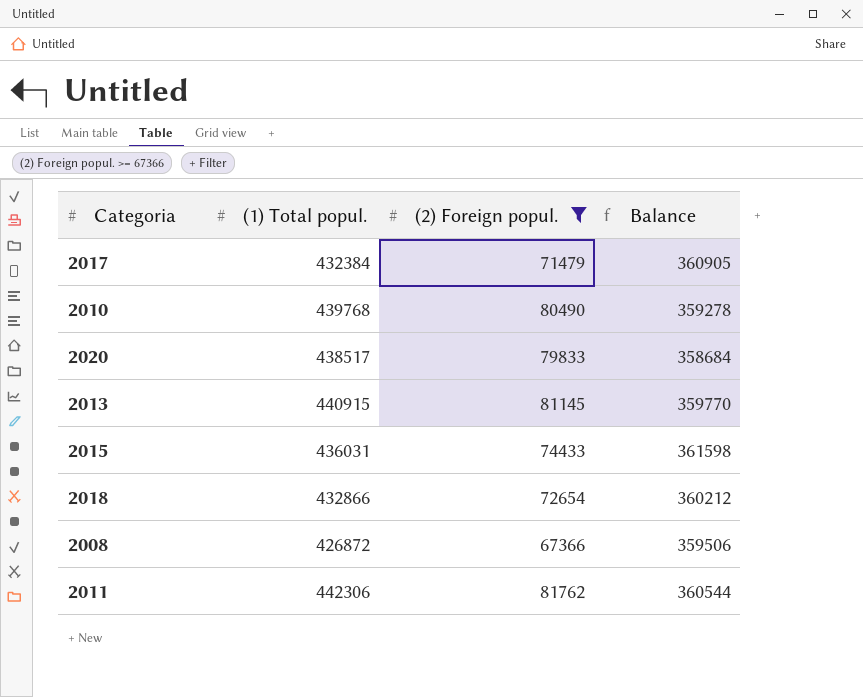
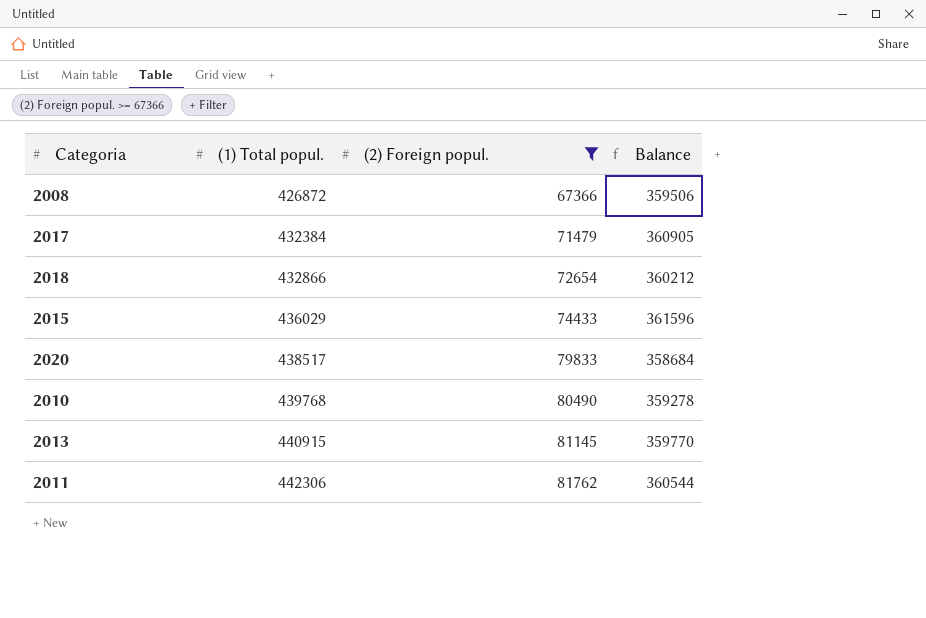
row order: none -> (1) Total popul. ascending
2015 | (1) Total popul.: 436031 -> 436029
2015 | Balance: 361598 -> 361596

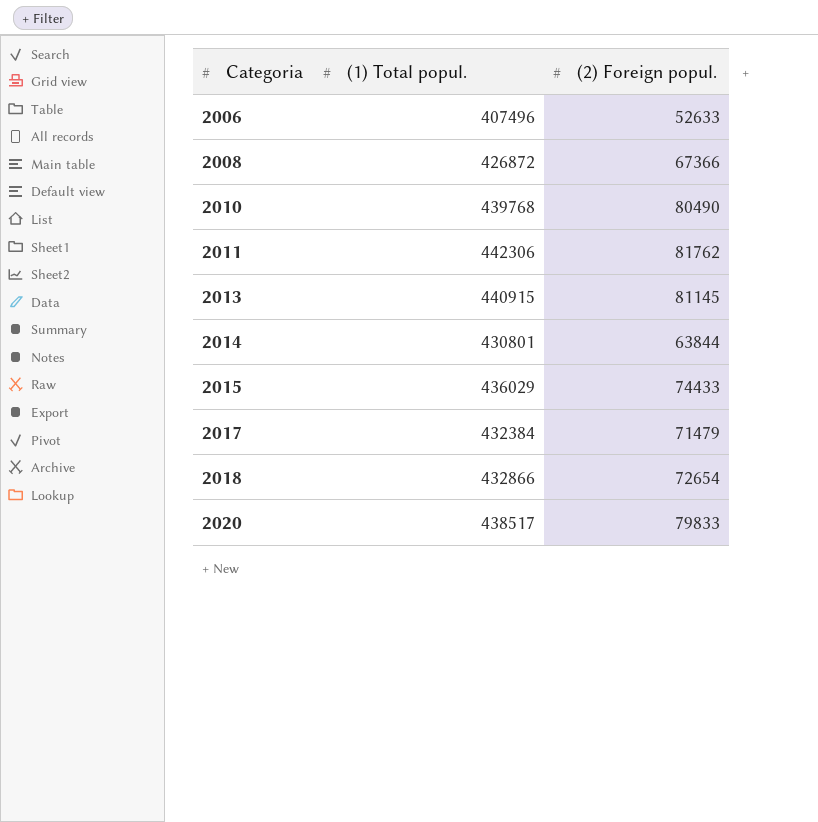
filter: (2) Foreign popul. >= 67366 -> none
row order: (1) Total popul. ascending -> Categoria ascending
column Balance | formula: [(1) Total popul.] - [(2) Foreign popul.] -> none

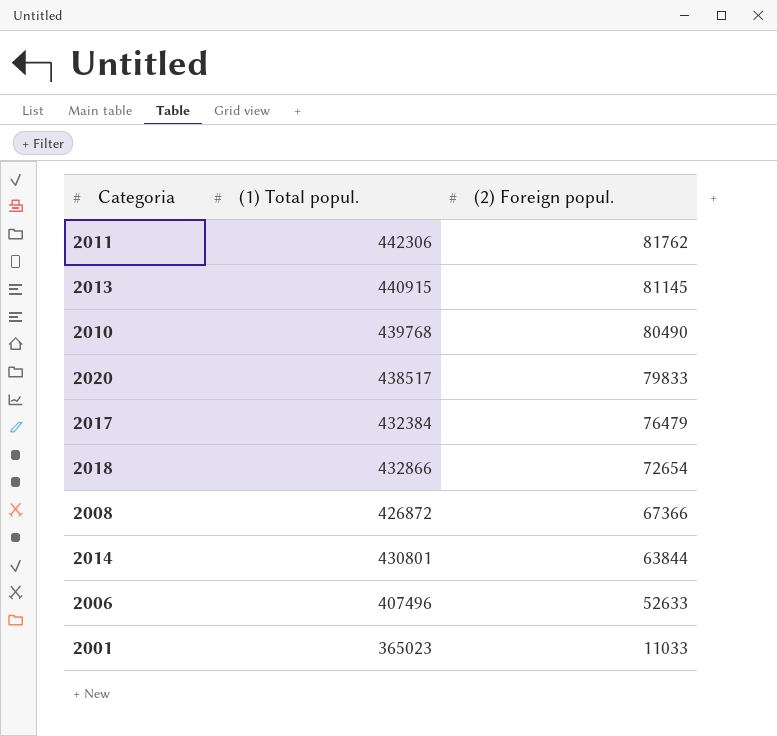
row order: Categoria ascending -> (2) Foreign popul. descending
row 2015: 436029 | 74433 -> none
2017 | (2) Foreign popul.: 71479 -> 76479
row 2001: none -> 365023 | 11033

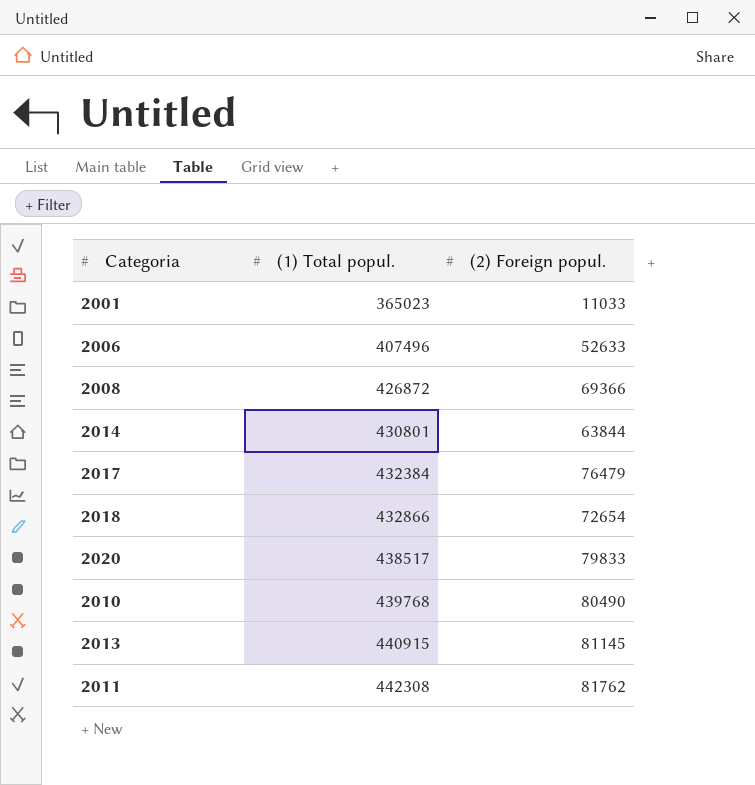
row order: (2) Foreign popul. descending -> (1) Total popul. ascending
2008 | (2) Foreign popul.: 67366 -> 69366
2011 | (1) Total popul.: 442306 -> 442308

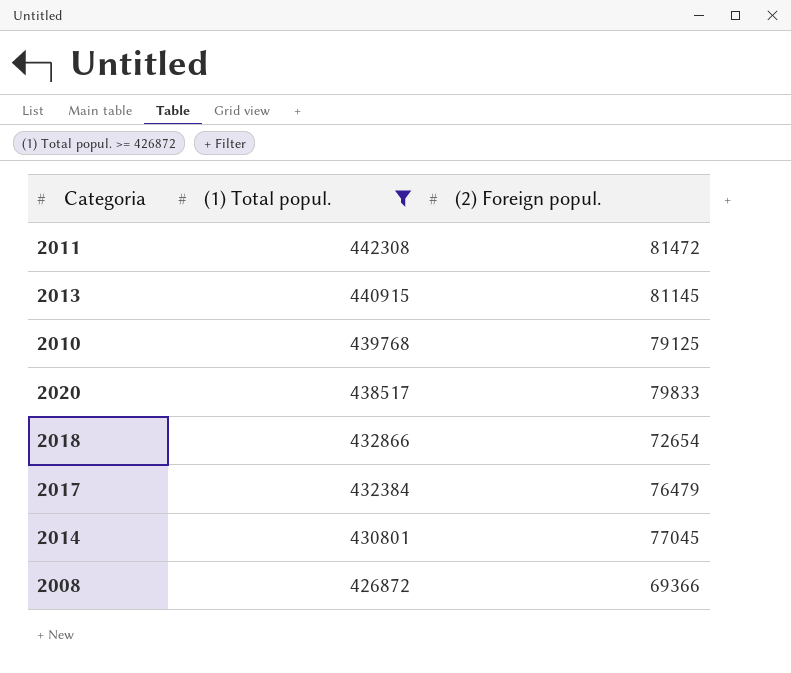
filter: none -> (1) Total popul. >= 426872
row order: (1) Total popul. ascending -> (1) Total popul. descending
2011 | (2) Foreign popul.: 81762 -> 81472
2010 | (2) Foreign popul.: 80490 -> 79125
2014 | (2) Foreign popul.: 63844 -> 77045

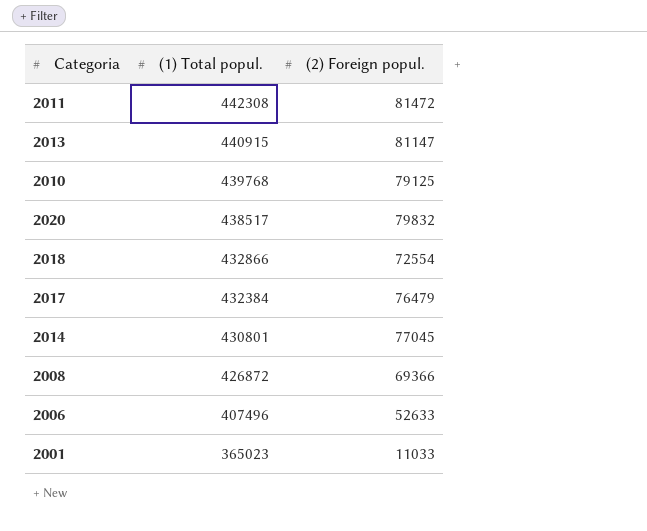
filter: (1) Total popul. >= 426872 -> none
2013 | (2) Foreign popul.: 81145 -> 81147
2020 | (2) Foreign popul.: 79833 -> 79832
2018 | (2) Foreign popul.: 72654 -> 72554

